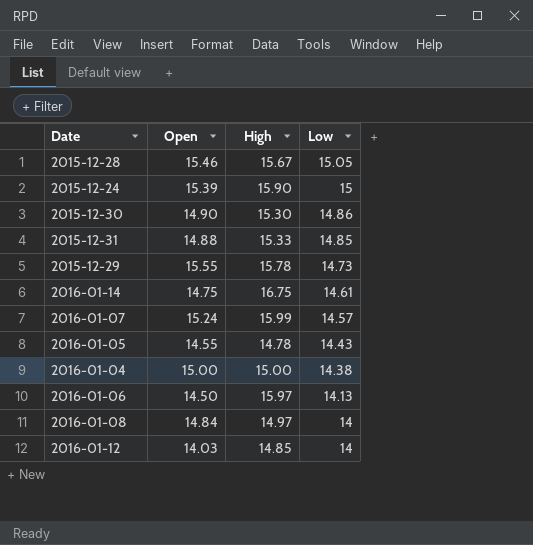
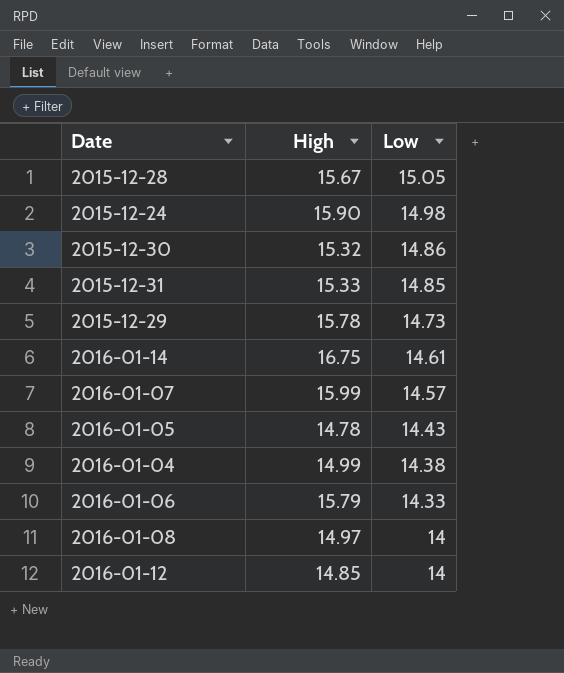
column Open | position: 2 -> none
2015-12-24 | Low: 15 -> 14.98
2015-12-30 | High: 15.30 -> 15.32
2016-01-04 | High: 15.00 -> 14.99
2016-01-06 | High: 15.97 -> 15.79
2016-01-06 | Low: 14.13 -> 14.33

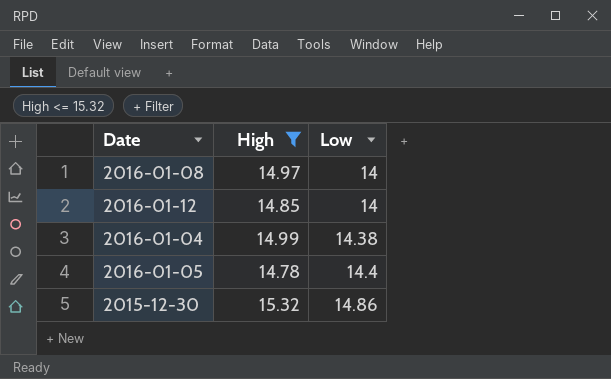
filter: none -> High <= 15.32
row order: Low descending -> Low ascending
2016-01-05 | Low: 14.43 -> 14.4

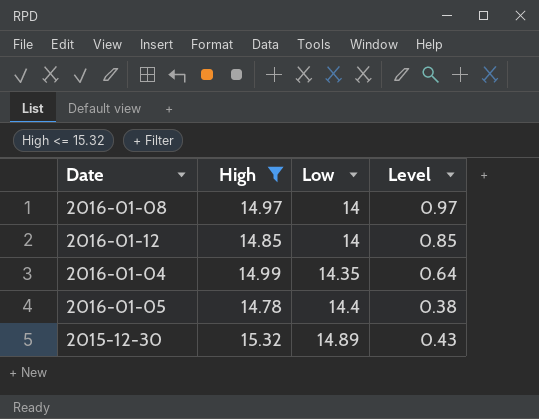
column Level | formula: none -> [High] - [Low]
2016-01-04 | Low: 14.38 -> 14.35
2015-12-30 | Low: 14.86 -> 14.89

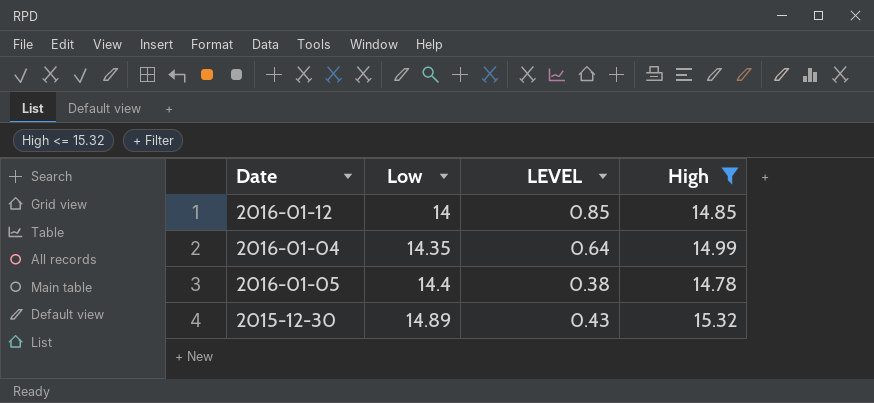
column name: Level -> LEVEL
column High | position: 2 -> 4
row 2016-01-08: 14.97 | 14 | 0.97 -> none

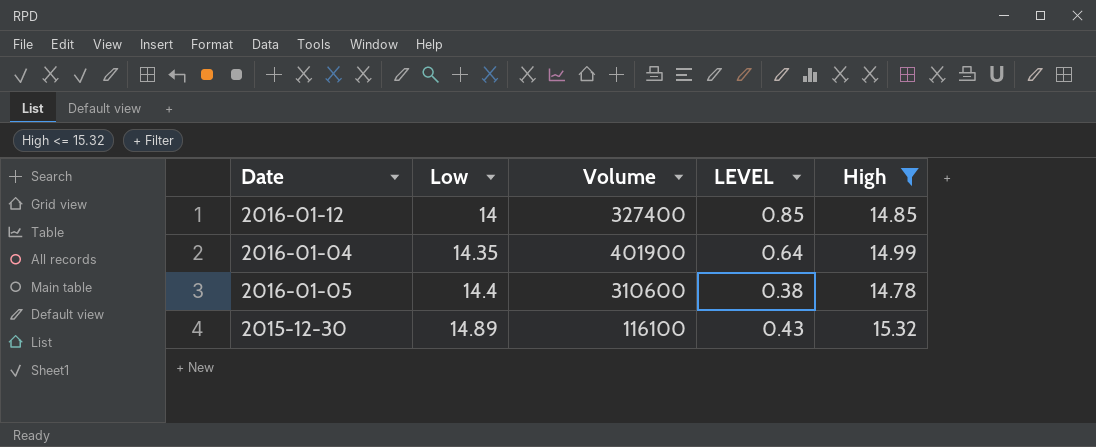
column Volume | position: none -> 3

